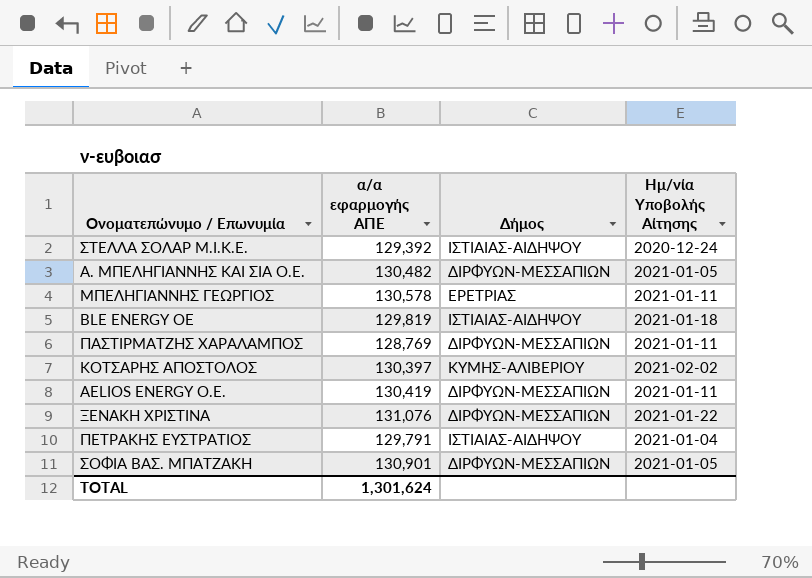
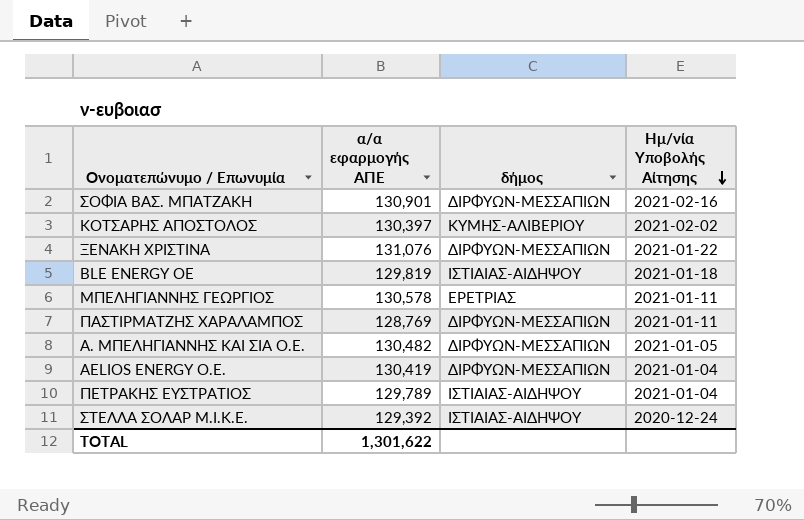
row order: none -> Ημ/νία Υποβολής Αίτησης descending
column name: Δήμος -> δήμος
ΣΟΦΙΑ ΒΑΣ. ΜΠΑΤΖΑΚΗ | Ημ/νία Υποβολής Αίτησης: 2021-01-05 -> 2021-02-16
AELIOS ENERGY Ο.Ε. | Ημ/νία Υποβολής Αίτησης: 2021-01-11 -> 2021-01-04
ΠΕΤΡΑΚΗΣ ΕΥΣΤΡΑΤΙΟΣ | α/α εφαρμογής ΑΠΕ: 129,791 -> 129,789
TOTAL | α/α εφαρμογής ΑΠΕ: 1,301,624 -> 1,301,622

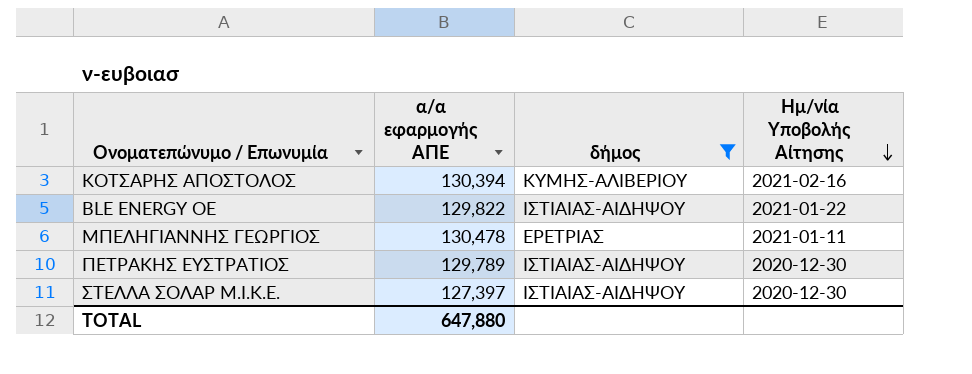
filter: none -> δήμος != ΔΙΡΦΥΩΝ-ΜΕΣΣΑΠΙΩΝ
ΚΟΤΣΑΡΗΣ ΑΠΟΣΤΟΛΟΣ | α/α εφαρμογής ΑΠΕ: 130,397 -> 130,394
ΚΟΤΣΑΡΗΣ ΑΠΟΣΤΟΛΟΣ | Ημ/νία Υποβολής Αίτησης: 2021-02-02 -> 2021-02-16
BLE ENERGY OE | α/α εφαρμογής ΑΠΕ: 129,819 -> 129,822
BLE ENERGY OE | Ημ/νία Υποβολής Αίτησης: 2021-01-18 -> 2021-01-22
ΜΠΕΛΗΓΙΑΝΝΗΣ ΓΕΩΡΓΙΟΣ | α/α εφαρμογής ΑΠΕ: 130,578 -> 130,478
ΠΕΤΡΑΚΗΣ ΕΥΣΤΡΑΤΙΟΣ | Ημ/νία Υποβολής Αίτησης: 2021-01-04 -> 2020-12-30
ΣΤΕΛΛΑ ΣΟΛΑΡ Μ.Ι.Κ.Ε. | α/α εφαρμογής ΑΠΕ: 129,392 -> 127,397
ΣΤΕΛΛΑ ΣΟΛΑΡ Μ.Ι.Κ.Ε. | Ημ/νία Υποβολής Αίτησης: 2020-12-24 -> 2020-12-30
TOTAL | α/α εφαρμογής ΑΠΕ: 1,301,622 -> 647,880

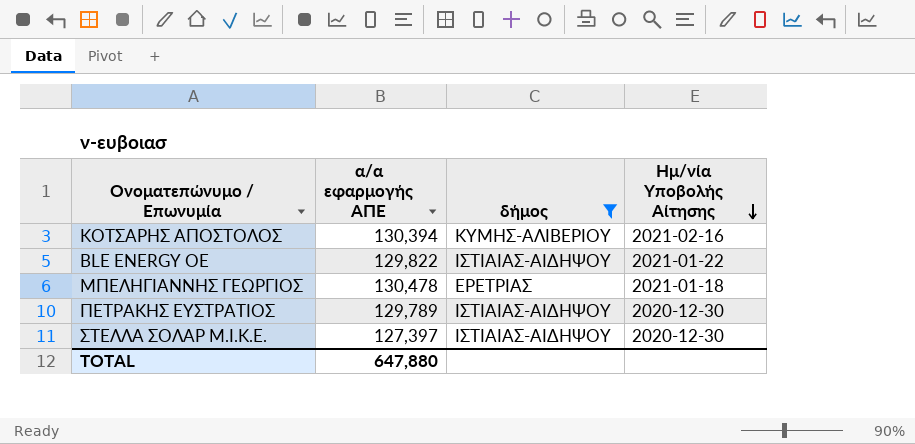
ΜΠΕΛΗΓΙΑΝΝΗΣ ΓΕΩΡΓΙΟΣ | Ημ/νία Υποβολής Αίτησης: 2021-01-11 -> 2021-01-18

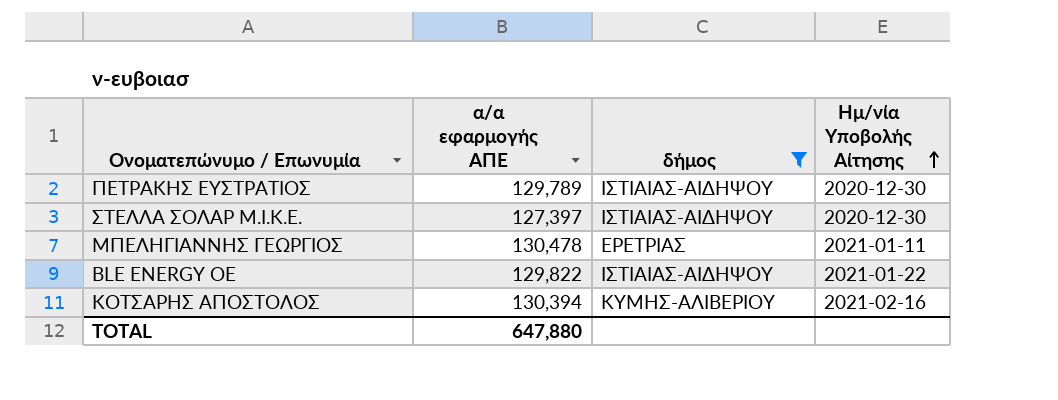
row order: Ημ/νία Υποβολής Αίτησης descending -> Ημ/νία Υποβολής Αίτησης ascending
ΜΠΕΛΗΓΙΑΝΝΗΣ ΓΕΩΡΓΙΟΣ | Ημ/νία Υποβολής Αίτησης: 2021-01-18 -> 2021-01-11

